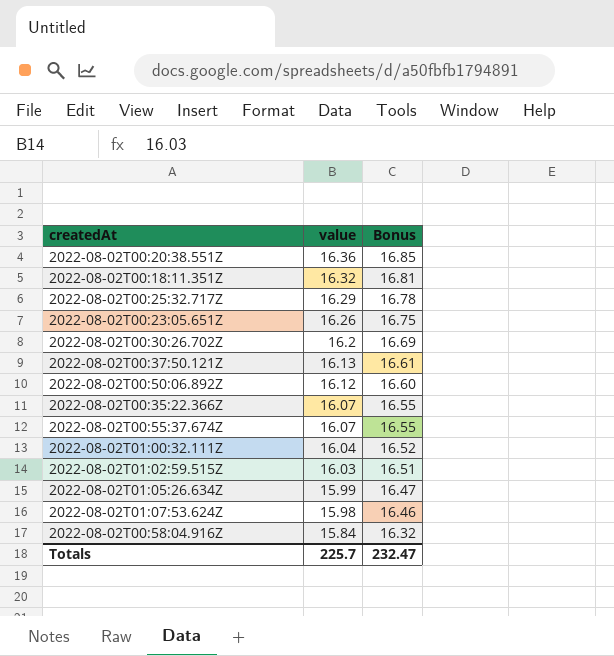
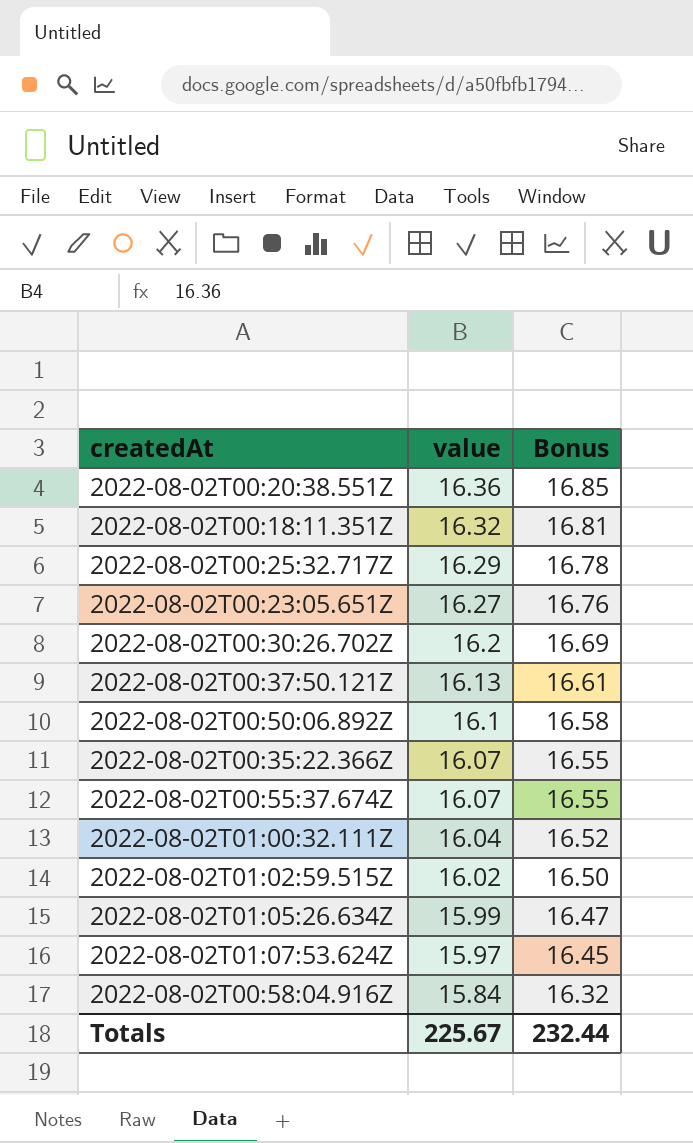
2022-08-02T00:23:05.651Z | value: 16.26 -> 16.27
2022-08-02T00:23:05.651Z | Bonus: 16.75 -> 16.76
2022-08-02T00:50:06.892Z | value: 16.12 -> 16.1
2022-08-02T00:50:06.892Z | Bonus: 16.60 -> 16.58
2022-08-02T01:02:59.515Z | value: 16.03 -> 16.02
2022-08-02T01:02:59.515Z | Bonus: 16.51 -> 16.50
2022-08-02T01:07:53.624Z | value: 15.98 -> 15.97
2022-08-02T01:07:53.624Z | Bonus: 16.46 -> 16.45
Totals | value: 225.7 -> 225.67
Totals | Bonus: 232.47 -> 232.44

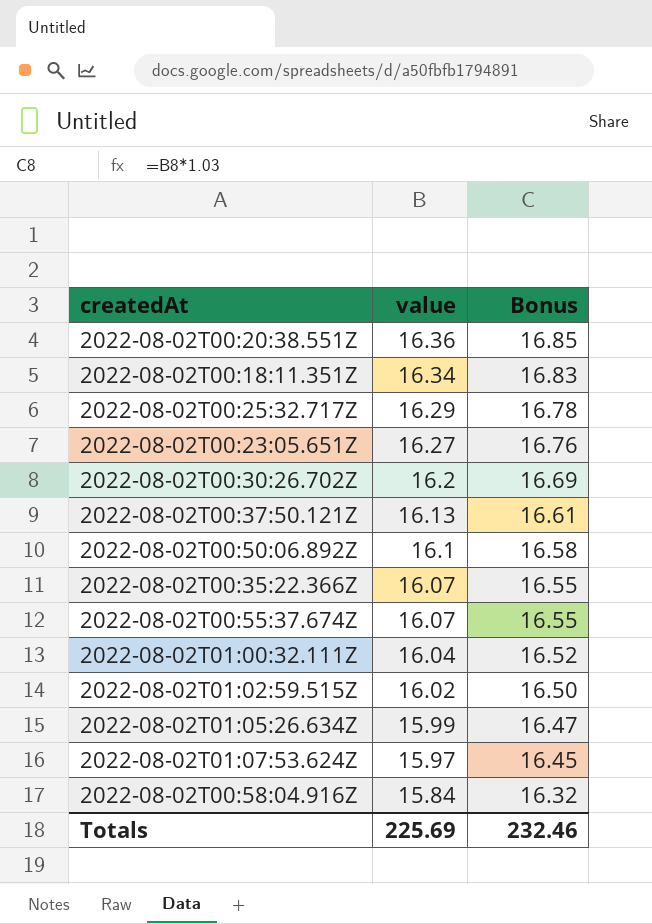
2022-08-02T00:18:11.351Z | value: 16.32 -> 16.34
2022-08-02T00:18:11.351Z | Bonus: 16.81 -> 16.83
Totals | value: 225.67 -> 225.69
Totals | Bonus: 232.44 -> 232.46

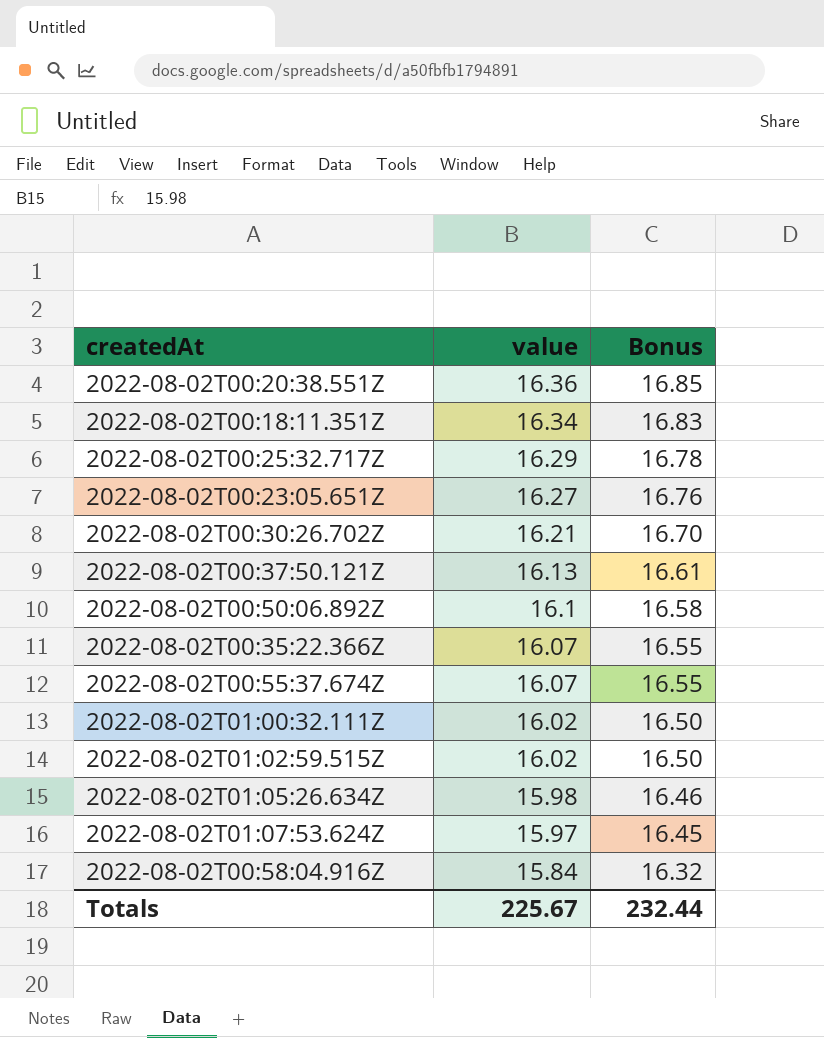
2022-08-02T00:30:26.702Z | value: 16.2 -> 16.21
2022-08-02T00:30:26.702Z | Bonus: 16.69 -> 16.70
2022-08-02T01:00:32.111Z | value: 16.04 -> 16.02
2022-08-02T01:00:32.111Z | Bonus: 16.52 -> 16.50
2022-08-02T01:05:26.634Z | value: 15.99 -> 15.98
2022-08-02T01:05:26.634Z | Bonus: 16.47 -> 16.46
Totals | value: 225.69 -> 225.67
Totals | Bonus: 232.46 -> 232.44

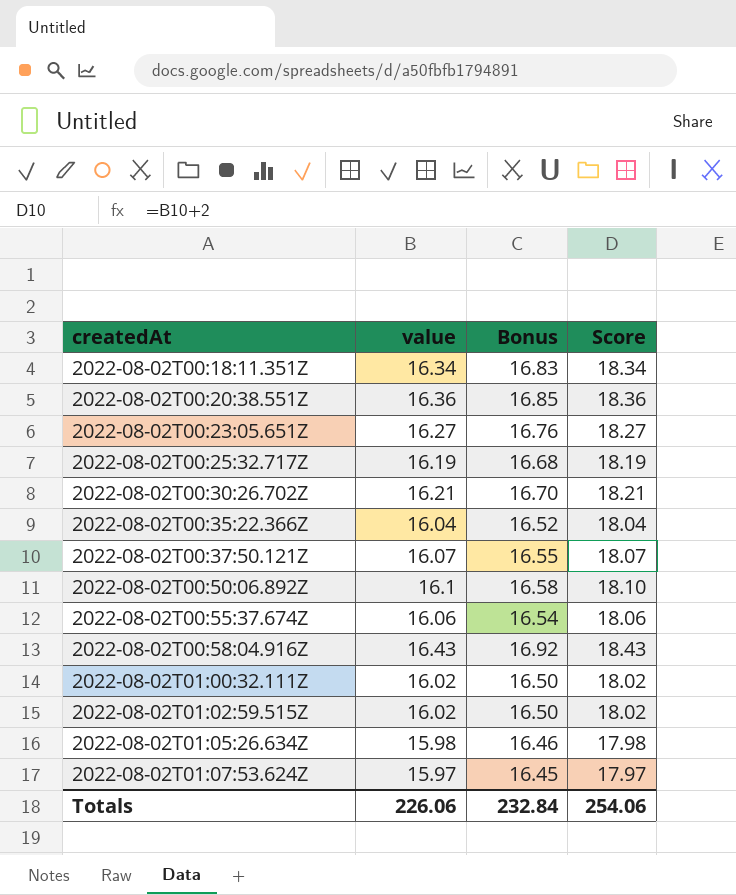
row order: value descending -> createdAt ascending
column Score | formula: none -> [value] + 2
2022-08-02T00:25:32.717Z | value: 16.29 -> 16.19
2022-08-02T00:25:32.717Z | Bonus: 16.78 -> 16.68
2022-08-02T00:35:22.366Z | value: 16.07 -> 16.04
2022-08-02T00:35:22.366Z | Bonus: 16.55 -> 16.52
2022-08-02T00:37:50.121Z | value: 16.13 -> 16.07
2022-08-02T00:37:50.121Z | Bonus: 16.61 -> 16.55
2022-08-02T00:55:37.674Z | value: 16.07 -> 16.06
2022-08-02T00:55:37.674Z | Bonus: 16.55 -> 16.54
2022-08-02T00:58:04.916Z | value: 15.84 -> 16.43
2022-08-02T00:58:04.916Z | Bonus: 16.32 -> 16.92
Totals | value: 225.67 -> 226.06
Totals | Bonus: 232.44 -> 232.84

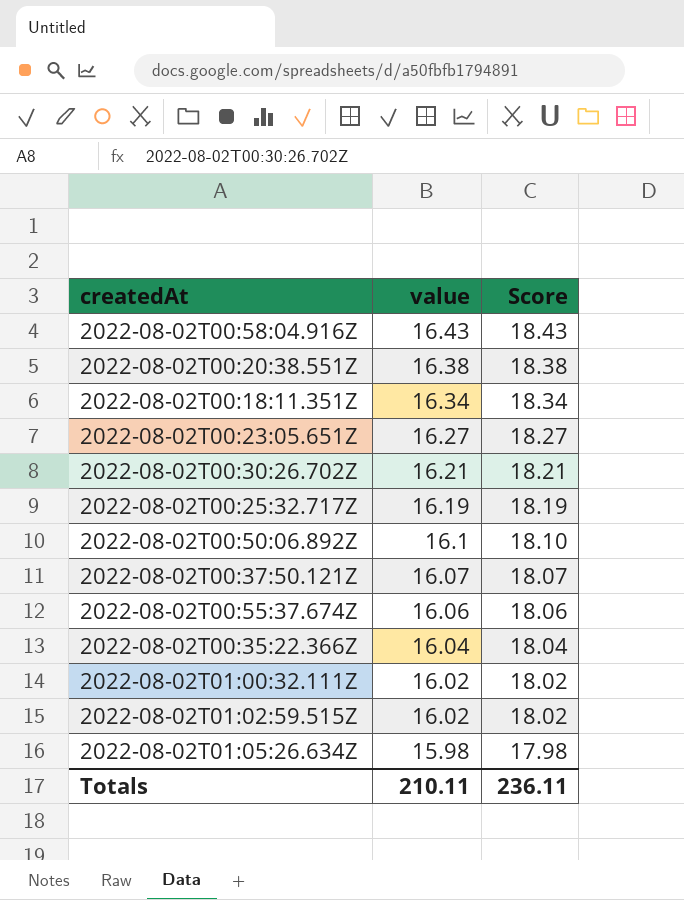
row order: createdAt ascending -> value descending
column Bonus | formula: [value] * 1.03 -> none
row 2022-08-02T01:07:53.624Z: 15.97 | 16.45 | 17.97 -> none
2022-08-02T00:20:38.551Z | value: 16.36 -> 16.38
2022-08-02T00:20:38.551Z | Score: 18.36 -> 18.38
Totals | value: 226.06 -> 210.11
Totals | Score: 254.06 -> 236.11

